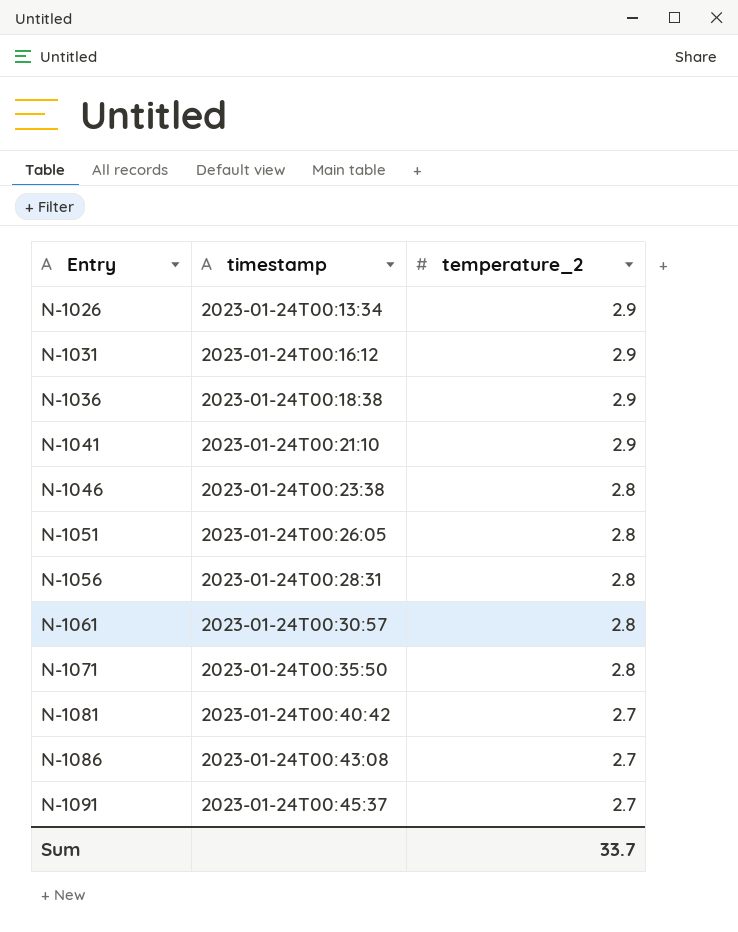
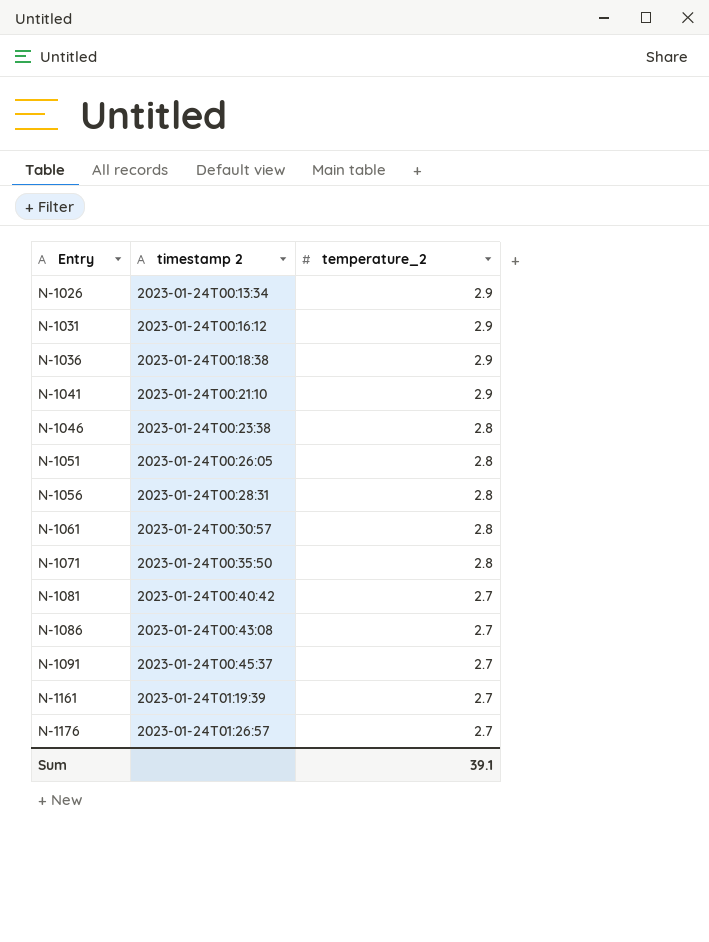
column name: timestamp -> timestamp 2
row N-1161: none -> 2023-01-24T01:19:39 | 2.7
row N-1176: none -> 2023-01-24T01:26:57 | 2.7
Sum | temperature_2: 33.7 -> 39.1

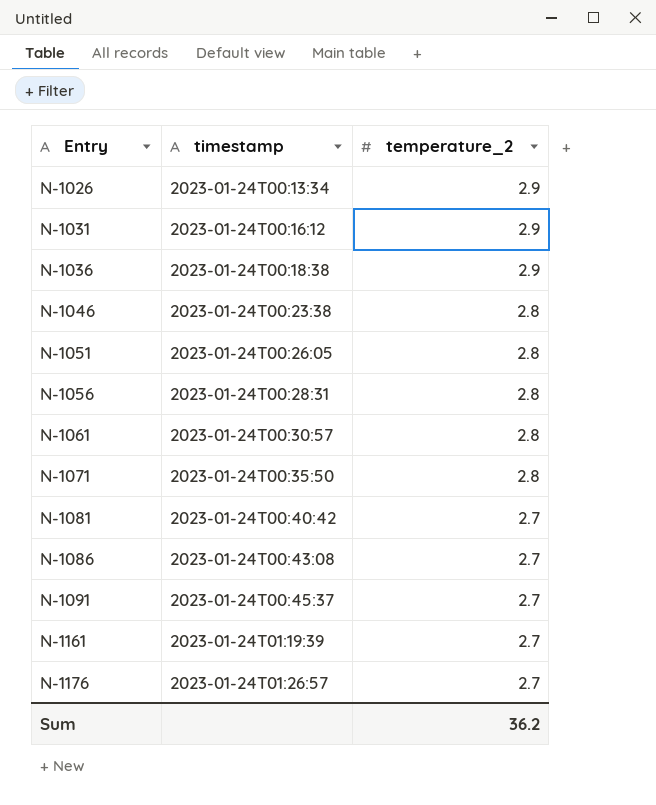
column name: timestamp 2 -> timestamp
row N-1041: 2023-01-24T00:21:10 | 2.9 -> none
Sum | temperature_2: 39.1 -> 36.2

